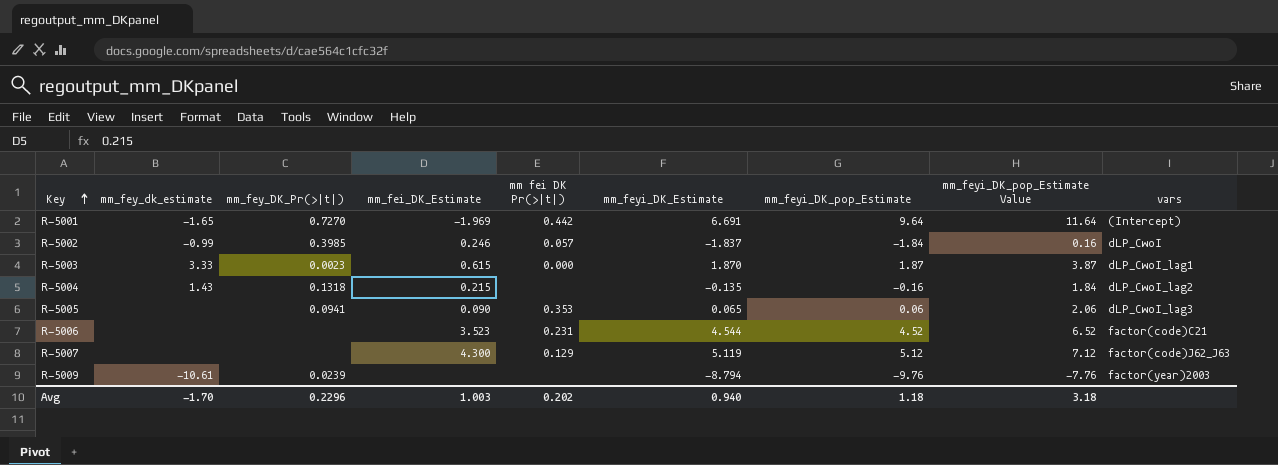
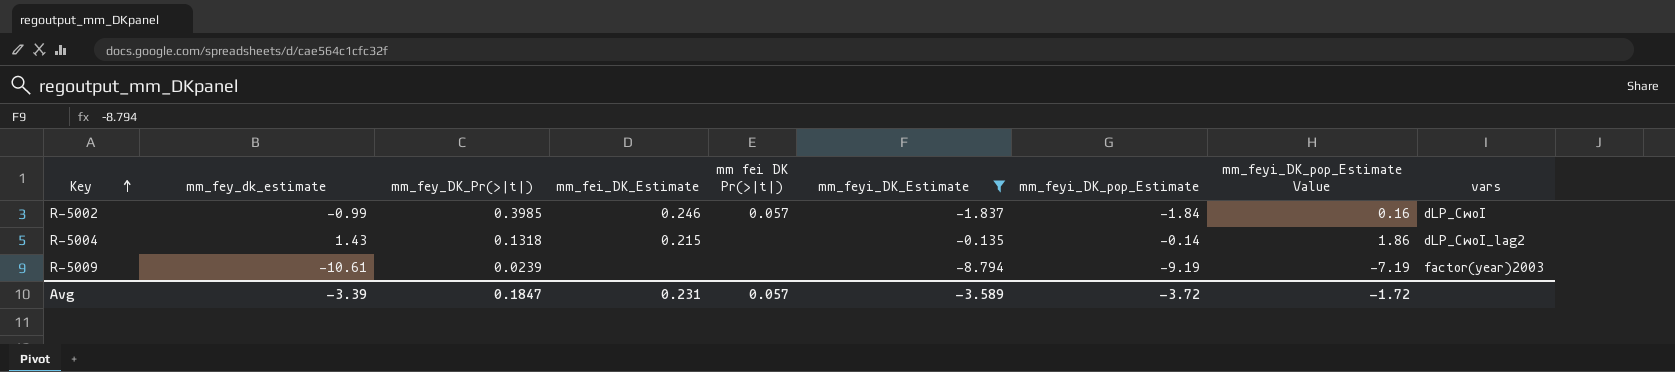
filter: none -> mm_feyi_DK_Estimate <= -0.135
R-5004 | mm_feyi_DK_pop_Estimate: -0.16 -> -0.14
R-5004 | mm_feyi_DK_pop_Estimate Value: 1.84 -> 1.86
R-5009 | mm_feyi_DK_pop_Estimate: -9.76 -> -9.19
R-5009 | mm_feyi_DK_pop_Estimate Value: -7.76 -> -7.19
Avg | mm_fey_dk_estimate: -1.70 -> -3.39
Avg | mm_fey_DK_Pr(>|t|): 0.2296 -> 0.1847
Avg | mm_fei_DK_Estimate: 1.003 -> 0.231
Avg | mm fei DK Pr(>|t|): 0.202 -> 0.057
Avg | mm_feyi_DK_Estimate: 0.940 -> -3.589
Avg | mm_feyi_DK_pop_Estimate: 1.18 -> -3.72
Avg | mm_feyi_DK_pop_Estimate Value: 3.18 -> -1.72

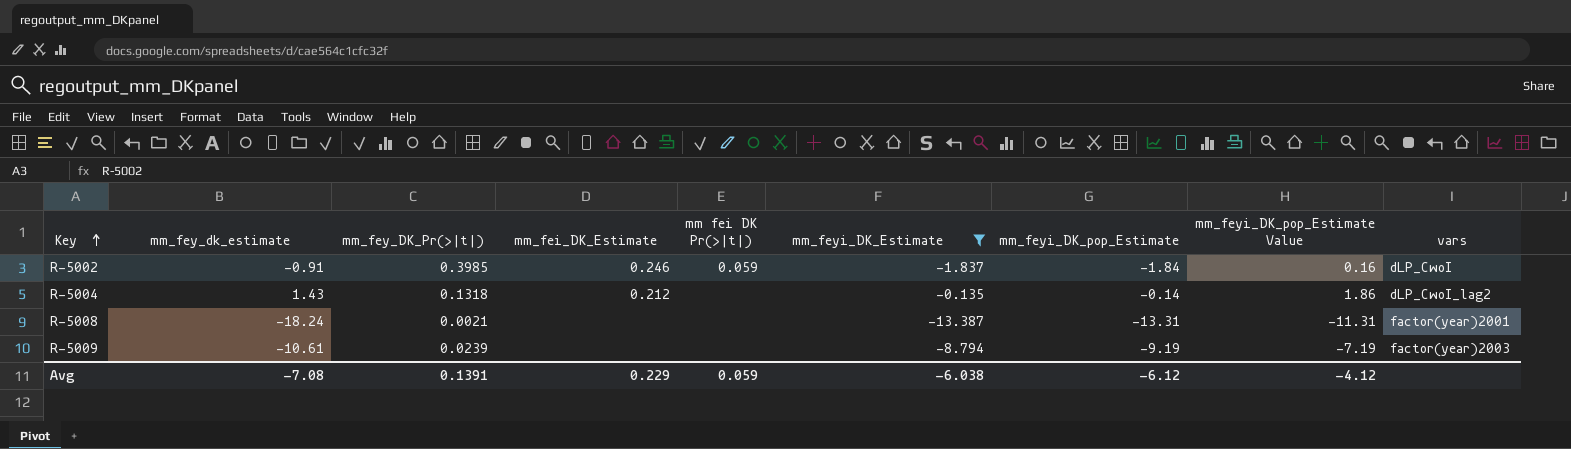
R-5002 | mm_fey_dk_estimate: -0.99 -> -0.91
R-5002 | mm fei DK Pr(>|t|): 0.057 -> 0.059
R-5004 | mm_fei_DK_Estimate: 0.215 -> 0.212
row R-5008: none -> -18.24 | 0.0021 | none | none | -13.387 | -13.31 | -11.31 | factor(year)2001
Avg | mm_fey_dk_estimate: -3.39 -> -7.08
Avg | mm_fey_DK_Pr(>|t|): 0.1847 -> 0.1391
Avg | mm_fei_DK_Estimate: 0.231 -> 0.229
Avg | mm fei DK Pr(>|t|): 0.057 -> 0.059
Avg | mm_feyi_DK_Estimate: -3.589 -> -6.038
Avg | mm_feyi_DK_pop_Estimate: -3.72 -> -6.12
Avg | mm_feyi_DK_pop_Estimate Value: -1.72 -> -4.12

